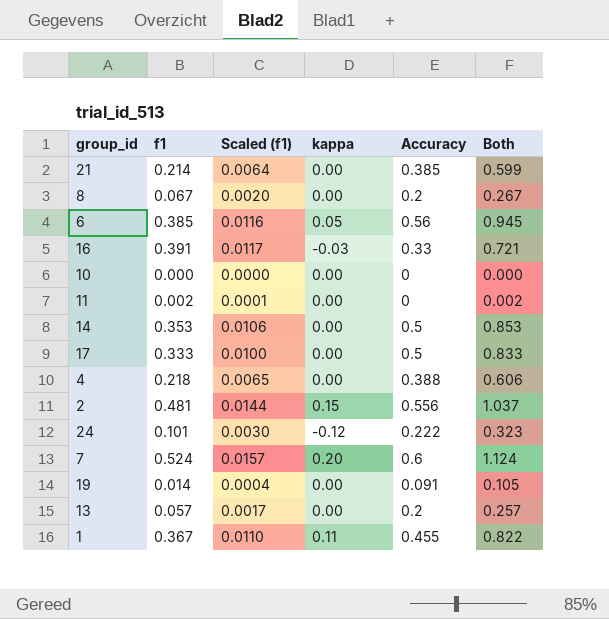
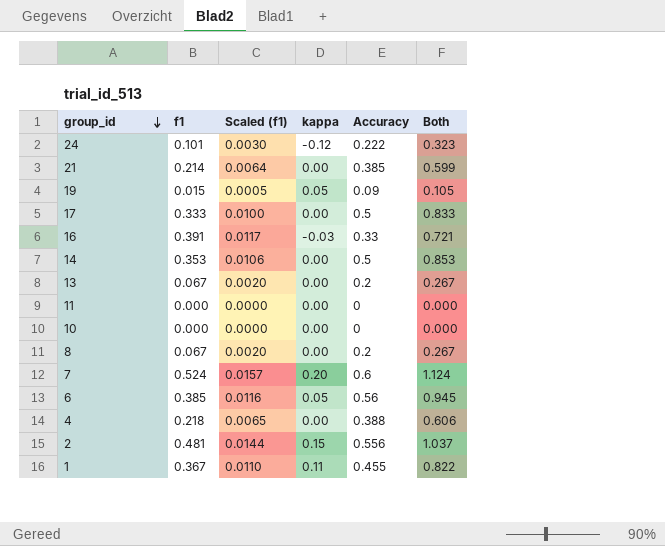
row order: none -> group_id descending
19 | f1: 0.014 -> 0.015
19 | Scaled (f1): 0.0004 -> 0.0005
19 | kappa: 0.00 -> 0.05
19 | Accuracy: 0.091 -> 0.09
13 | f1: 0.057 -> 0.067
13 | Scaled (f1): 0.0017 -> 0.0020
13 | Both: 0.257 -> 0.267
11 | f1: 0.002 -> 0.000
11 | Scaled (f1): 0.0001 -> 0.0000
11 | Both: 0.002 -> 0.000

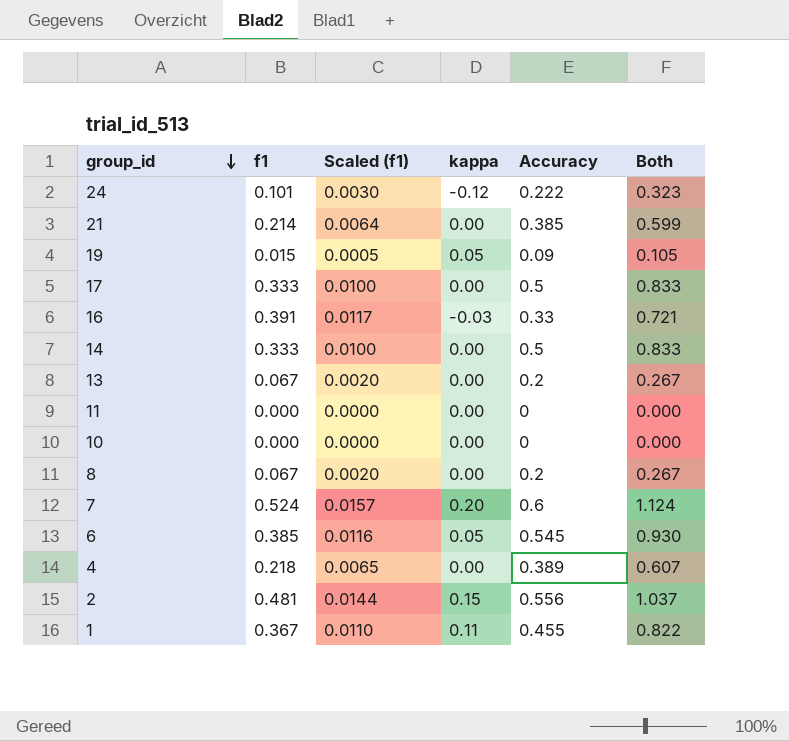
14 | f1: 0.353 -> 0.333
14 | Scaled (f1): 0.0106 -> 0.0100
14 | Both: 0.853 -> 0.833
6 | Accuracy: 0.56 -> 0.545
6 | Both: 0.945 -> 0.930
4 | Accuracy: 0.388 -> 0.389
4 | Both: 0.606 -> 0.607

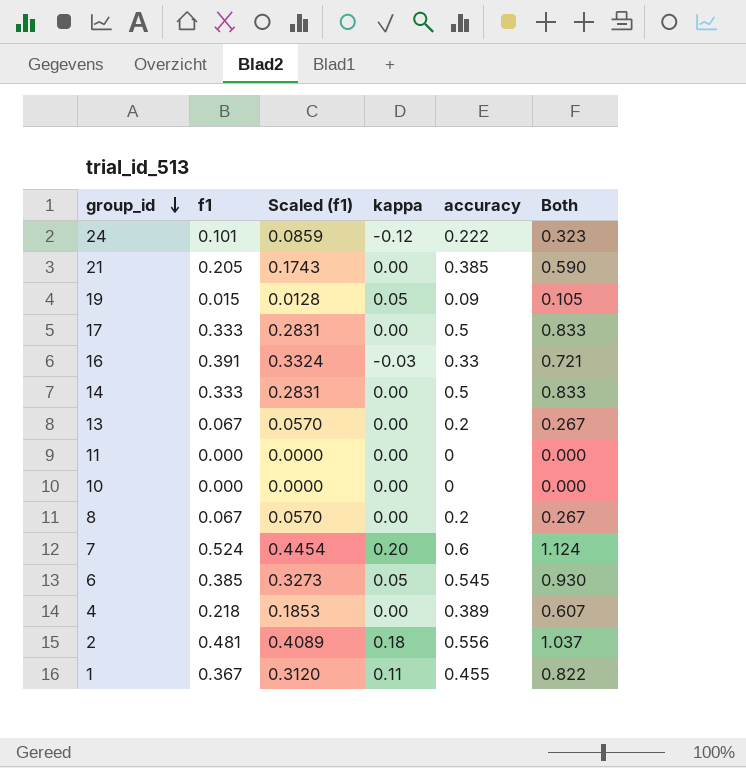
column Scaled (f1) | formula: [f1] * 0.03 -> [f1] * 0.85
column name: Accuracy -> accuracy
21 | f1: 0.214 -> 0.205
21 | Both: 0.599 -> 0.590
2 | kappa: 0.15 -> 0.18

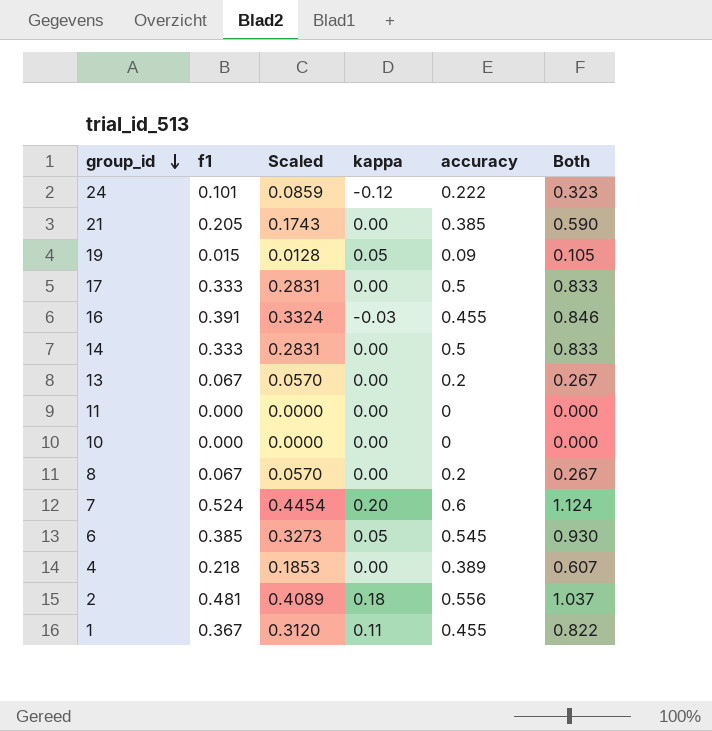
column name: Scaled (f1) -> Scaled
16 | accuracy: 0.33 -> 0.455
16 | Both: 0.721 -> 0.846

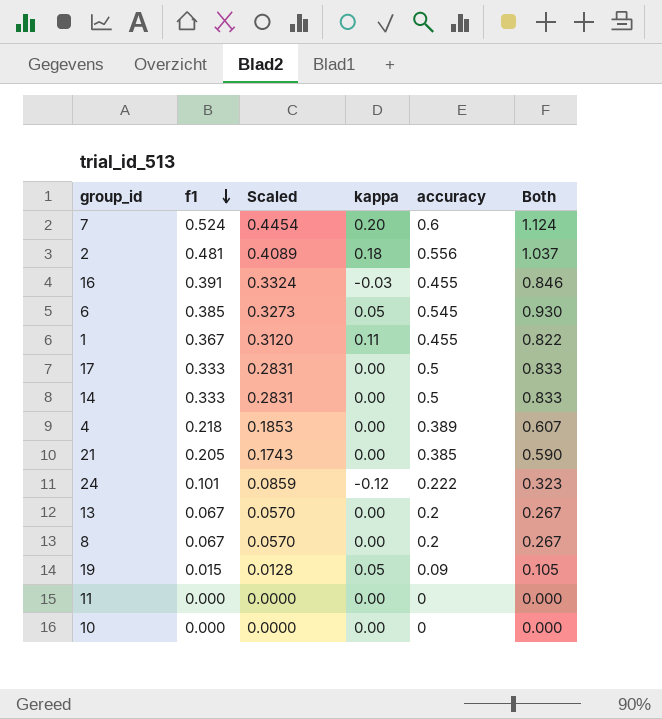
row order: group_id descending -> f1 descending

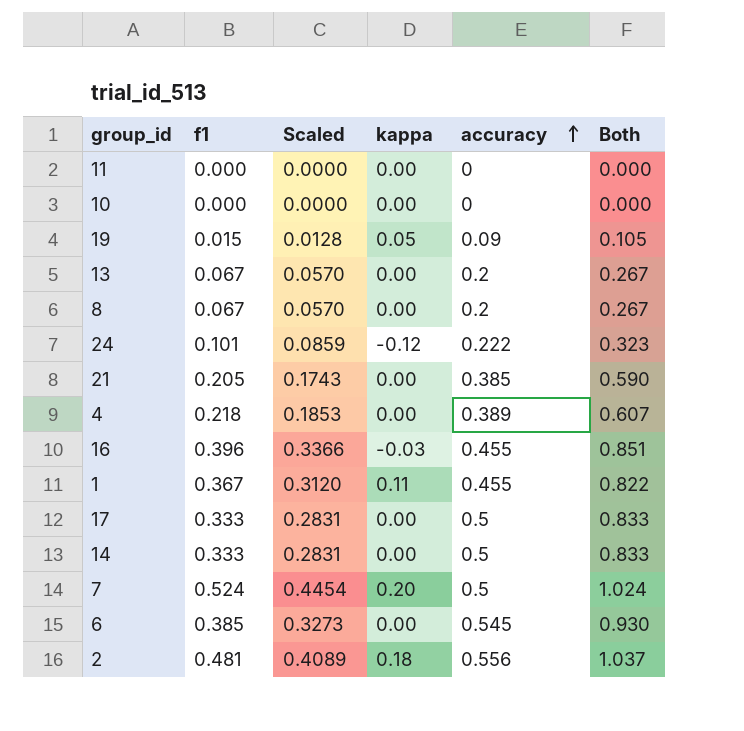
row order: f1 descending -> accuracy ascending
16 | f1: 0.391 -> 0.396
16 | Scaled: 0.3324 -> 0.3366
16 | Both: 0.846 -> 0.851
7 | accuracy: 0.6 -> 0.5
7 | Both: 1.124 -> 1.024
6 | kappa: 0.05 -> 0.00

